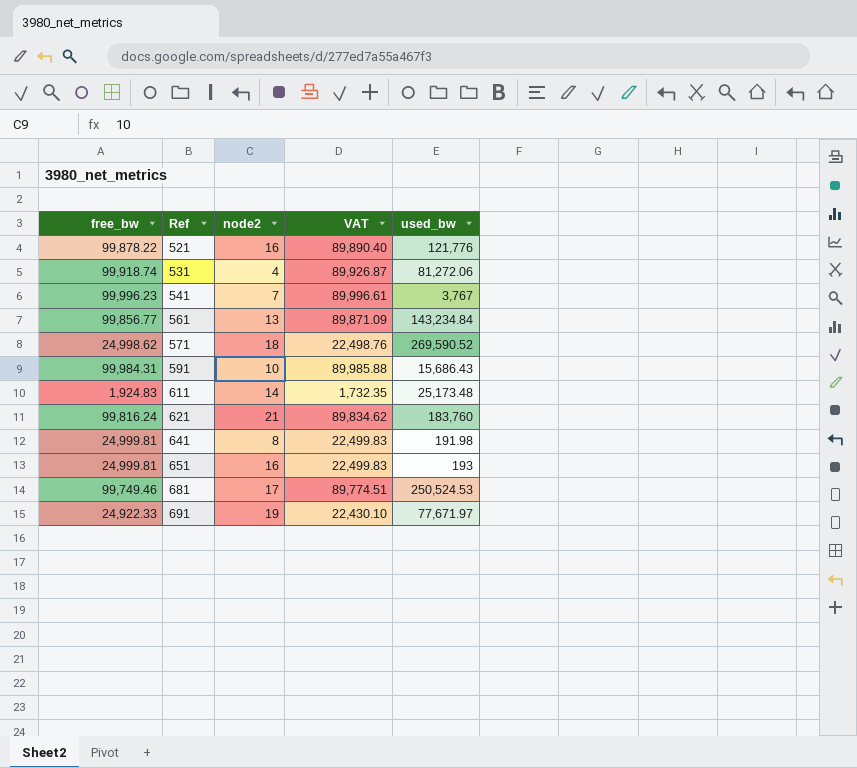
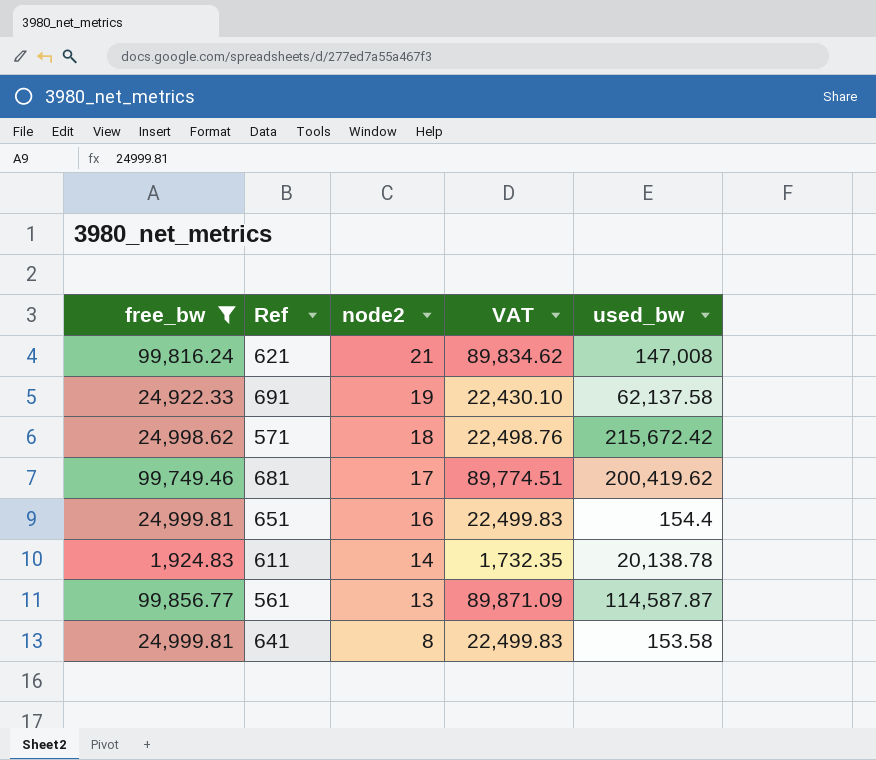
filter: none -> free_bw <= 99,856.77
row order: Ref ascending -> node2 descending
621 | used_bw: 183,760 -> 147,008
691 | used_bw: 77,671.97 -> 62,137.58
571 | used_bw: 269,590.52 -> 215,672.42
681 | used_bw: 250,524.53 -> 200,419.62
651 | used_bw: 193 -> 154.4
611 | used_bw: 25,173.48 -> 20,138.78
561 | used_bw: 143,234.84 -> 114,587.87
641 | used_bw: 191.98 -> 153.58

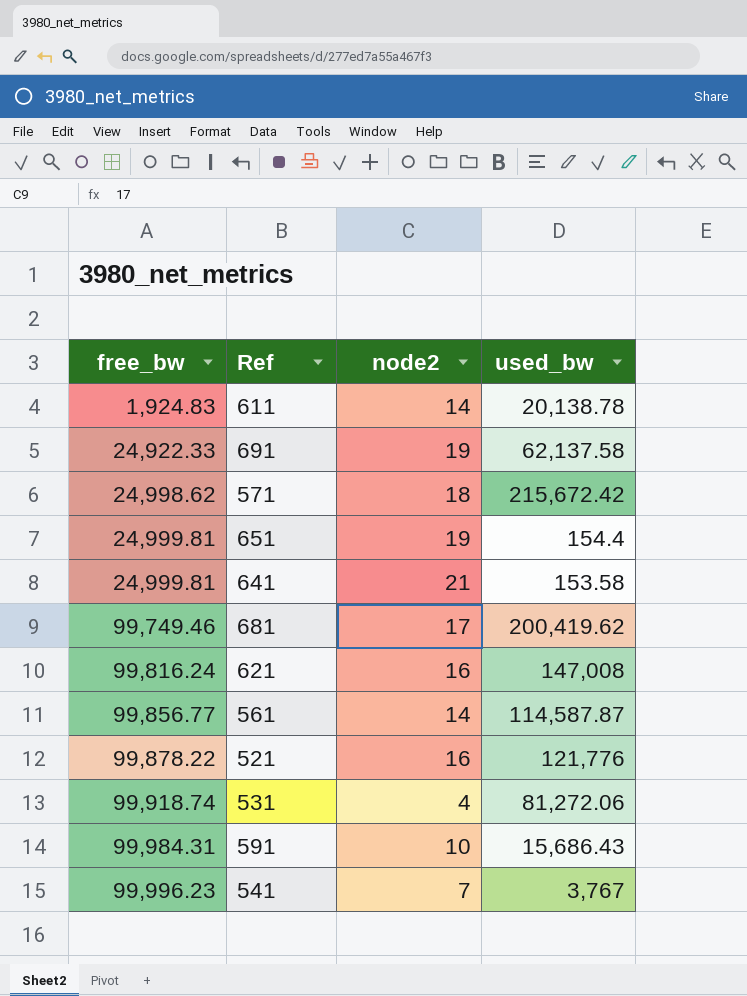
filter: free_bw <= 99,856.77 -> none
row order: node2 descending -> free_bw ascending
column VAT | formula: [free_bw] * 0.9 -> none
651 | node2: 16 -> 19
641 | node2: 8 -> 21
621 | node2: 21 -> 16
561 | node2: 13 -> 14

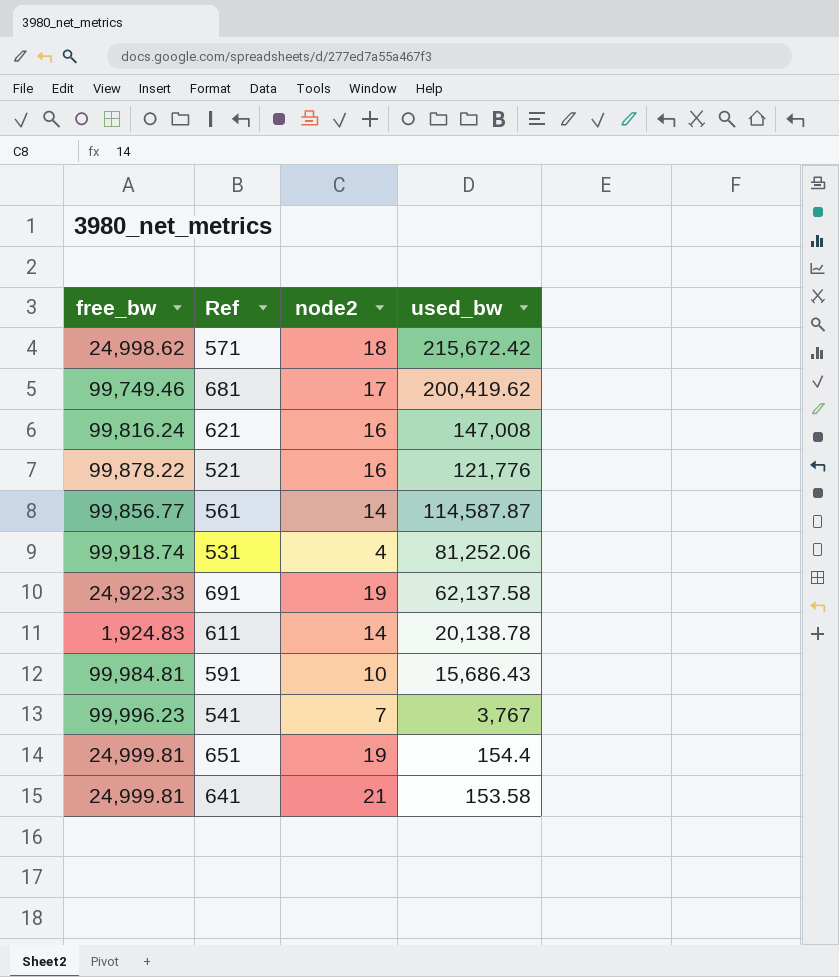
row order: free_bw ascending -> used_bw descending
531 | used_bw: 81,272.06 -> 81,252.06
591 | free_bw: 99,984.31 -> 99,984.81

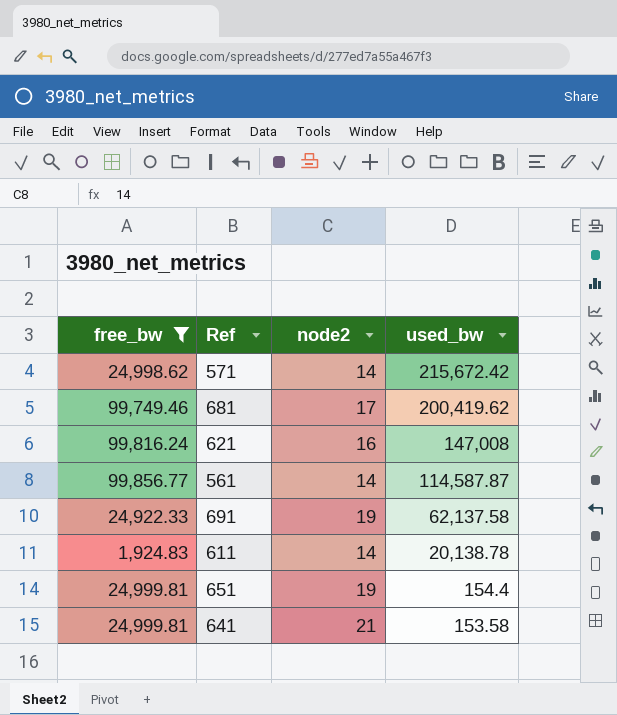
filter: none -> free_bw <= 99,856.77
571 | node2: 18 -> 14

